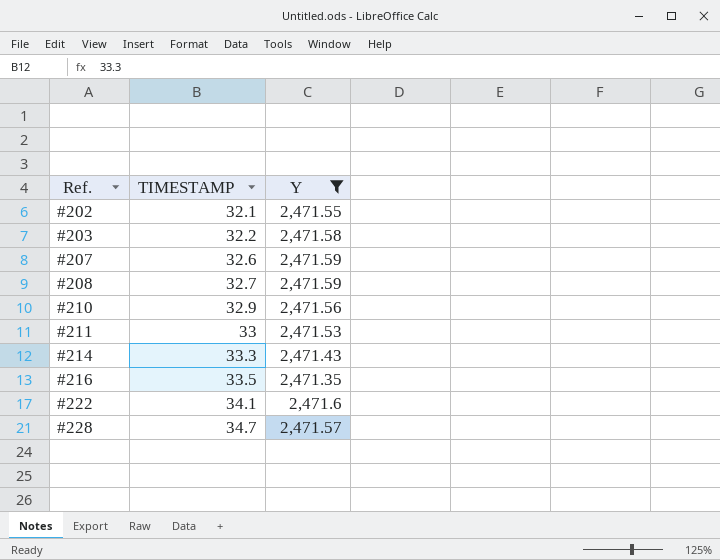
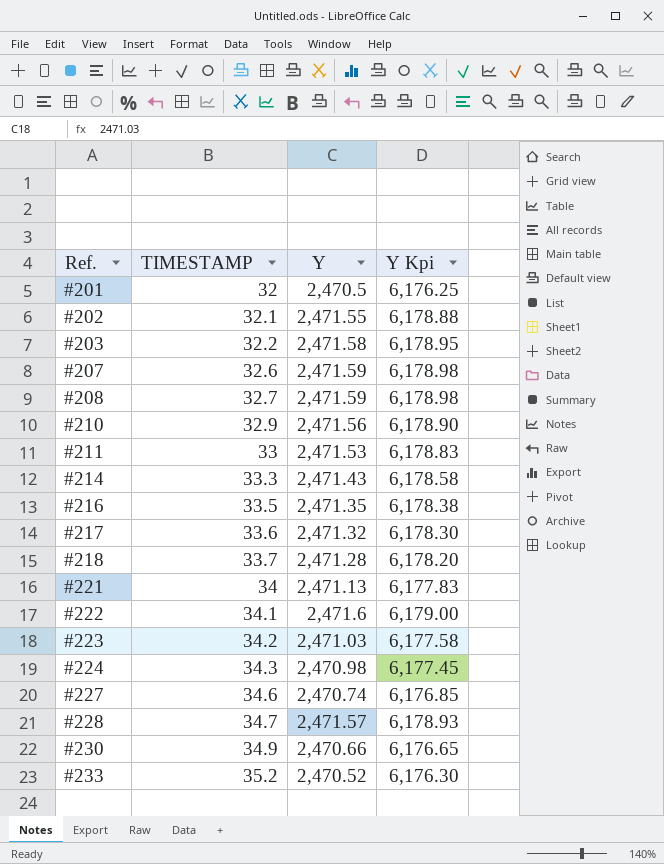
filter: Y >= 2,471.35 -> none
column Y Kpi | formula: none -> [Y] * 2.5

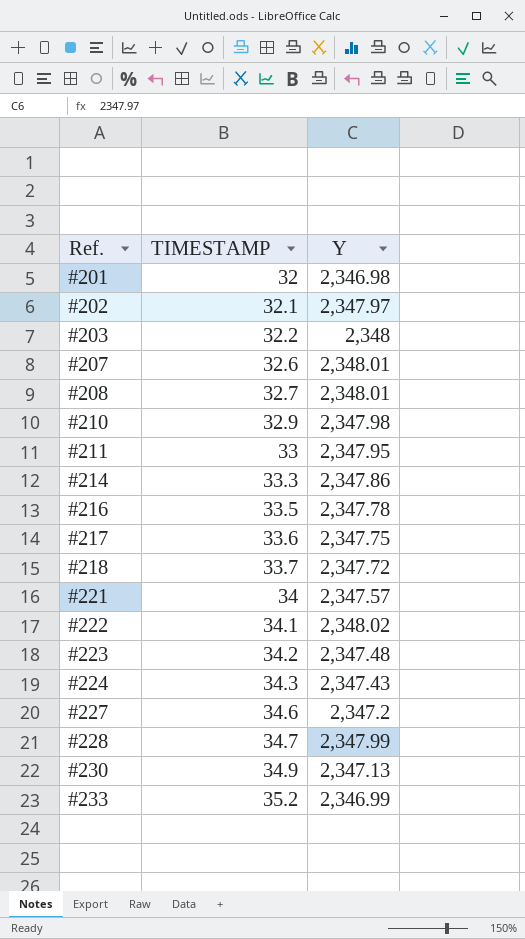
column Y Kpi | formula: [Y] * 2.5 -> none
#201 | Y: 2,470.5 -> 2,346.98
#202 | Y: 2,471.55 -> 2,347.97
#203 | Y: 2,471.58 -> 2,348
#207 | Y: 2,471.59 -> 2,348.01
#208 | Y: 2,471.59 -> 2,348.01
#210 | Y: 2,471.56 -> 2,347.98
#211 | Y: 2,471.53 -> 2,347.95
#214 | Y: 2,471.43 -> 2,347.86
#216 | Y: 2,471.35 -> 2,347.78
#217 | Y: 2,471.32 -> 2,347.75
#218 | Y: 2,471.28 -> 2,347.72
#221 | Y: 2,471.13 -> 2,347.57
#222 | Y: 2,471.6 -> 2,348.02
#223 | Y: 2,471.03 -> 2,347.48
#224 | Y: 2,470.98 -> 2,347.43
#227 | Y: 2,470.74 -> 2,347.2
#228 | Y: 2,471.57 -> 2,347.99
#230 | Y: 2,470.66 -> 2,347.13
#233 | Y: 2,470.52 -> 2,346.99

